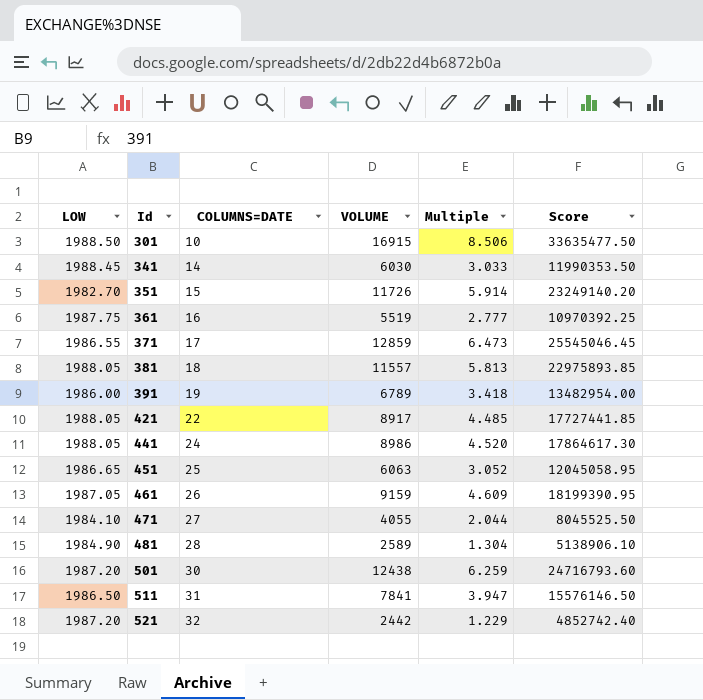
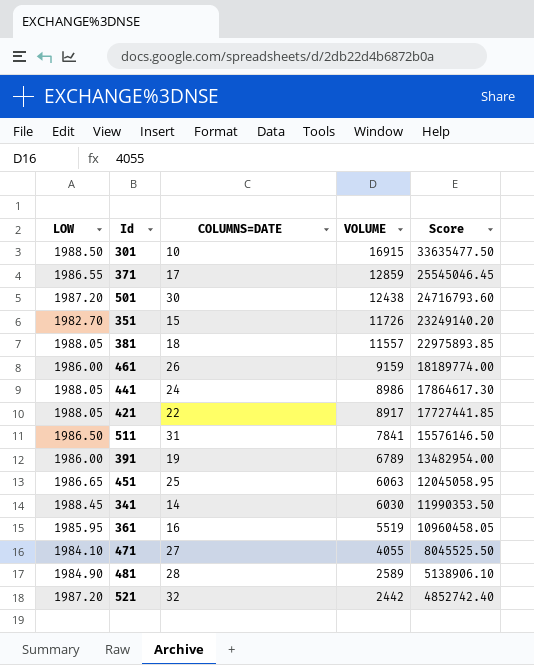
row order: Id ascending -> VOLUME descending
column Multiple | formula: [VOLUME] / [LOW] -> none
461 | LOW: 1987.05 -> 1986.00
461 | Score: 18199390.95 -> 18189774.00
361 | LOW: 1987.75 -> 1985.95
361 | Score: 10970392.25 -> 10960458.05

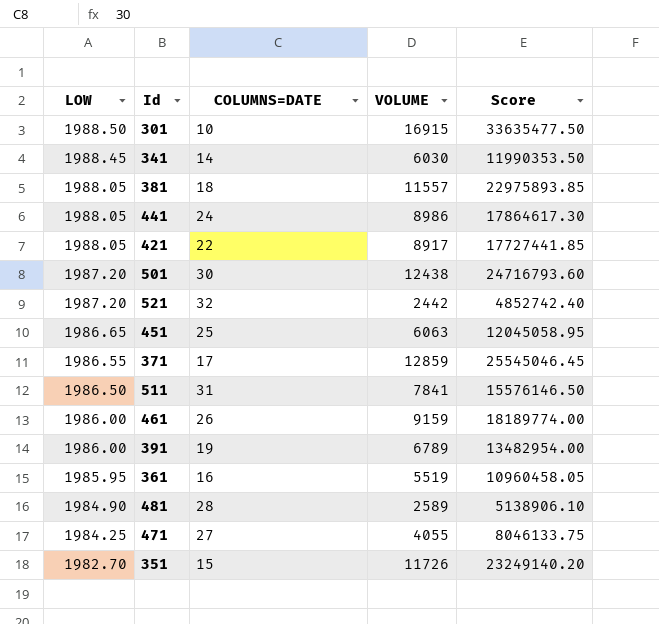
row order: VOLUME descending -> LOW descending
471 | LOW: 1984.10 -> 1984.25
471 | Score: 8045525.50 -> 8046133.75

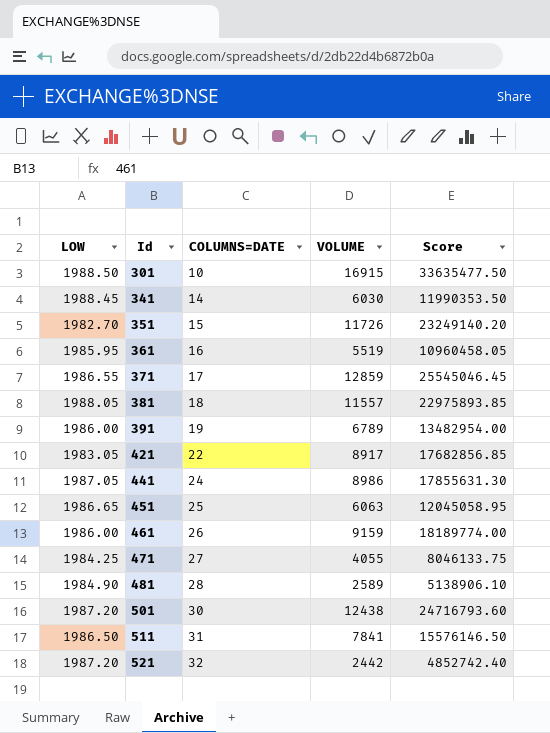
row order: LOW descending -> Id ascending
421 | LOW: 1988.05 -> 1983.05
421 | Score: 17727441.85 -> 17682856.85
441 | LOW: 1988.05 -> 1987.05
441 | Score: 17864617.30 -> 17855631.30

